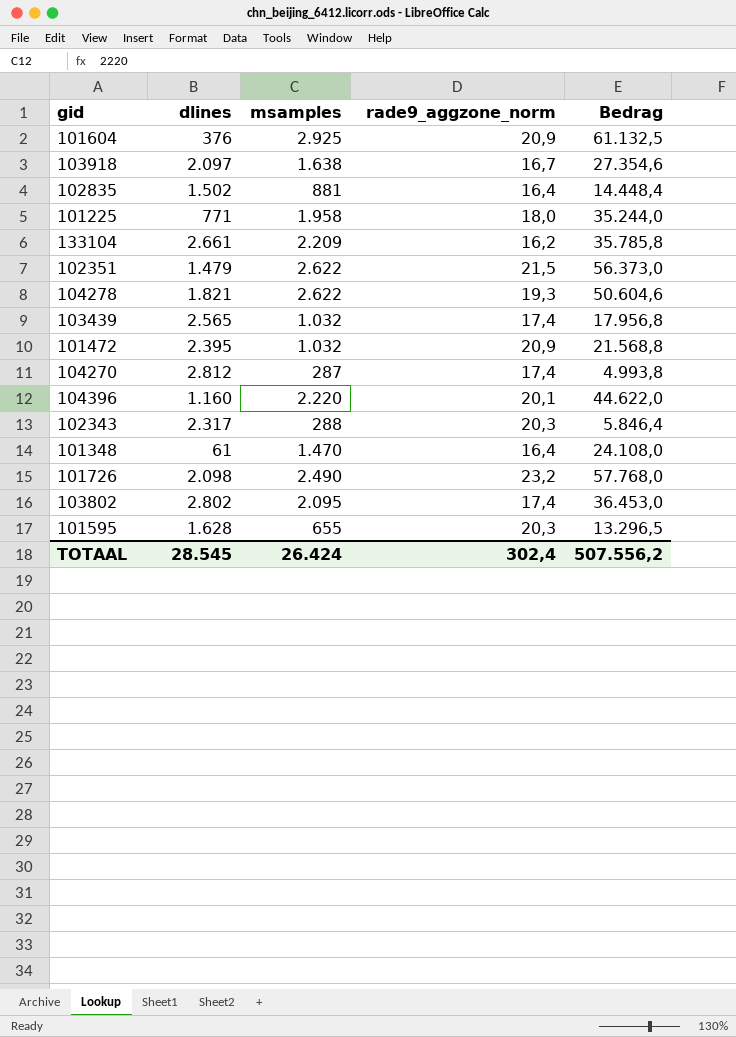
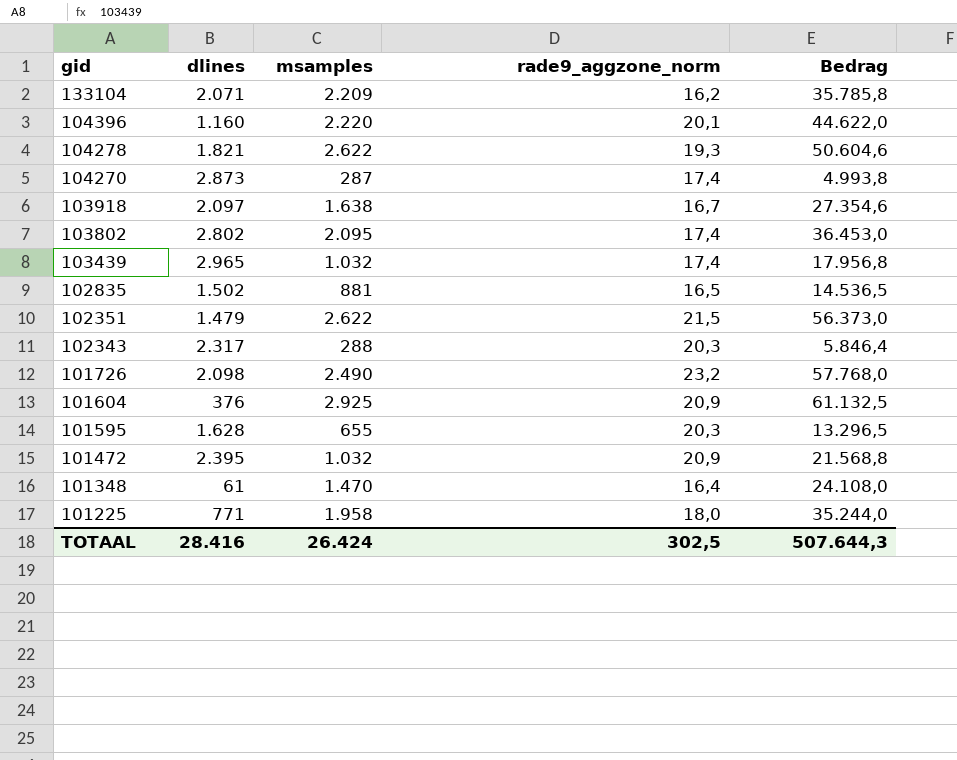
row order: none -> gid descending
133104 | dlines: 2.661 -> 2.071
104270 | dlines: 2.812 -> 2.873
103439 | dlines: 2.565 -> 2.965
102835 | rade9_aggzone_norm: 16,4 -> 16,5
102835 | Bedrag: 14.448,4 -> 14.536,5
TOTAAL | dlines: 28.545 -> 28.416
TOTAAL | rade9_aggzone_norm: 302,4 -> 302,5
TOTAAL | Bedrag: 507.556,2 -> 507.644,3

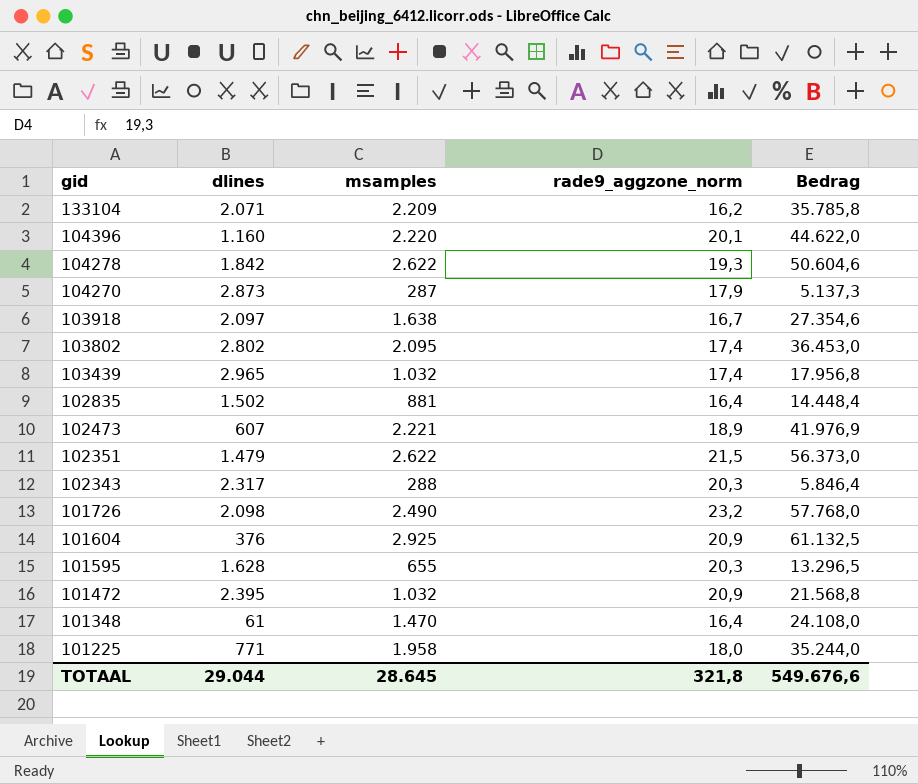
104278 | dlines: 1.821 -> 1.842
104270 | rade9_aggzone_norm: 17,4 -> 17,9
104270 | Bedrag: 4.993,8 -> 5.137,3
102835 | rade9_aggzone_norm: 16,5 -> 16,4
102835 | Bedrag: 14.536,5 -> 14.448,4
row 102473: none -> 607 | 2.221 | 18,9 | 41.976,9
TOTAAL | dlines: 28.416 -> 29.044
TOTAAL | msamples: 26.424 -> 28.645
TOTAAL | rade9_aggzone_norm: 302,5 -> 321,8
TOTAAL | Bedrag: 507.644,3 -> 549.676,6

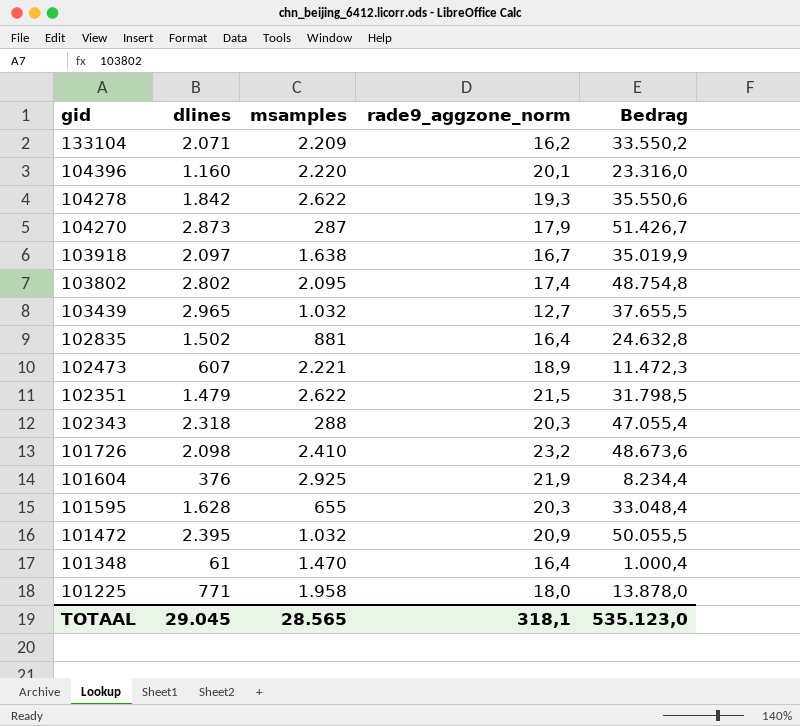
column Bedrag | formula: [msamples] * [rade9_aggzone_norm] -> [dlines] * [rade9_aggzone_norm]
103439 | rade9_aggzone_norm: 17,4 -> 12,7
102343 | dlines: 2.317 -> 2.318
101726 | msamples: 2.490 -> 2.410
101604 | rade9_aggzone_norm: 20,9 -> 21,9
TOTAAL | dlines: 29.044 -> 29.045
TOTAAL | msamples: 28.645 -> 28.565
TOTAAL | rade9_aggzone_norm: 321,8 -> 318,1
TOTAAL | Bedrag: 549.676,6 -> 535.123,0

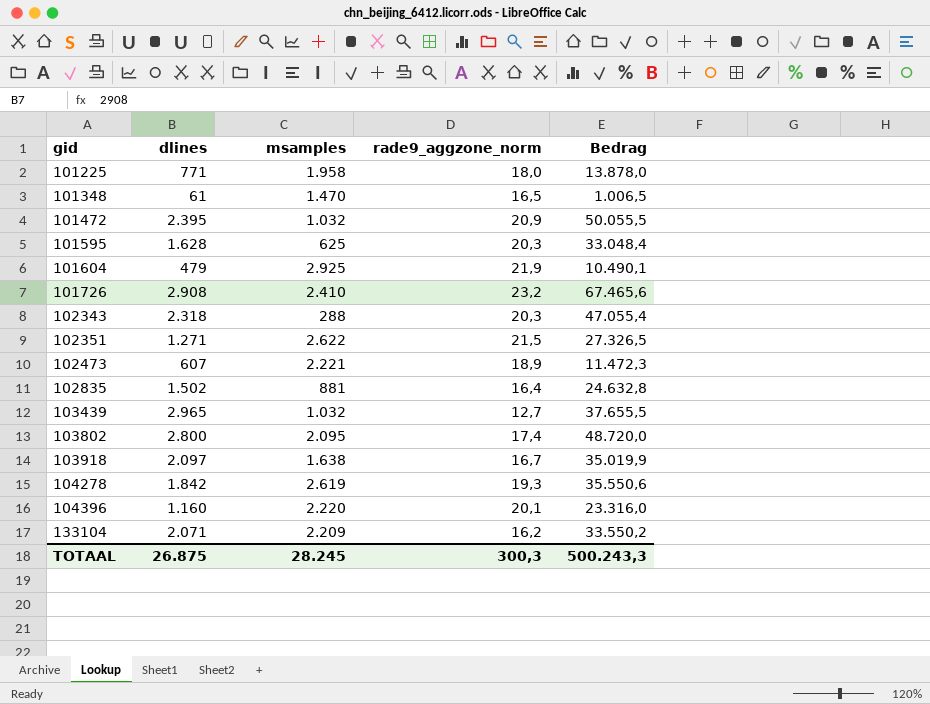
row order: gid descending -> gid ascending
row 104270: 2.873 | 287 | 17,9 | 51.426,7 -> none
101348 | rade9_aggzone_norm: 16,4 -> 16,5
101348 | Bedrag: 1.000,4 -> 1.006,5
101595 | msamples: 655 -> 625
101604 | dlines: 376 -> 479
101604 | Bedrag: 8.234,4 -> 10.490,1
101726 | dlines: 2.098 -> 2.908
101726 | Bedrag: 48.673,6 -> 67.465,6
102351 | dlines: 1.479 -> 1.271
102351 | Bedrag: 31.798,5 -> 27.326,5
103802 | dlines: 2.802 -> 2.800
103802 | Bedrag: 48.754,8 -> 48.720,0
104278 | msamples: 2.622 -> 2.619
TOTAAL | dlines: 29.045 -> 26.875
TOTAAL | msamples: 28.565 -> 28.245
TOTAAL | rade9_aggzone_norm: 318,1 -> 300,3
TOTAAL | Bedrag: 535.123,0 -> 500.243,3

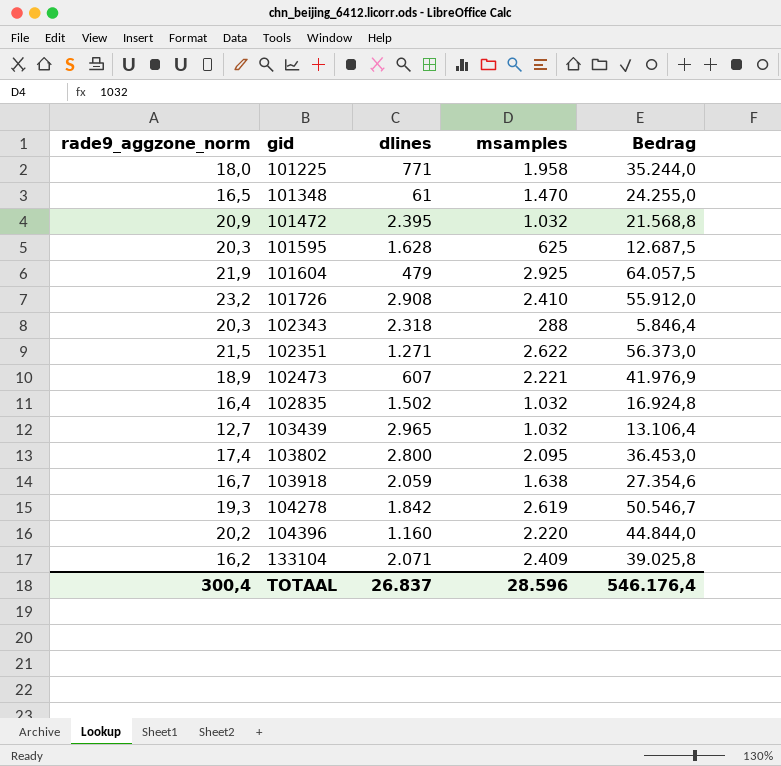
column rade9_aggzone_norm | position: 4 -> 1
column Bedrag | formula: [dlines] * [rade9_aggzone_norm] -> [rade9_aggzone_norm] * [msamples]
102835 | msamples: 881 -> 1.032
103918 | dlines: 2.097 -> 2.059
104396 | rade9_aggzone_norm: 20,1 -> 20,2
133104 | msamples: 2.209 -> 2.409
TOTAAL | rade9_aggzone_norm: 300,3 -> 300,4
TOTAAL | dlines: 26.875 -> 26.837
TOTAAL | msamples: 28.245 -> 28.596
TOTAAL | Bedrag: 500.243,3 -> 546.176,4

